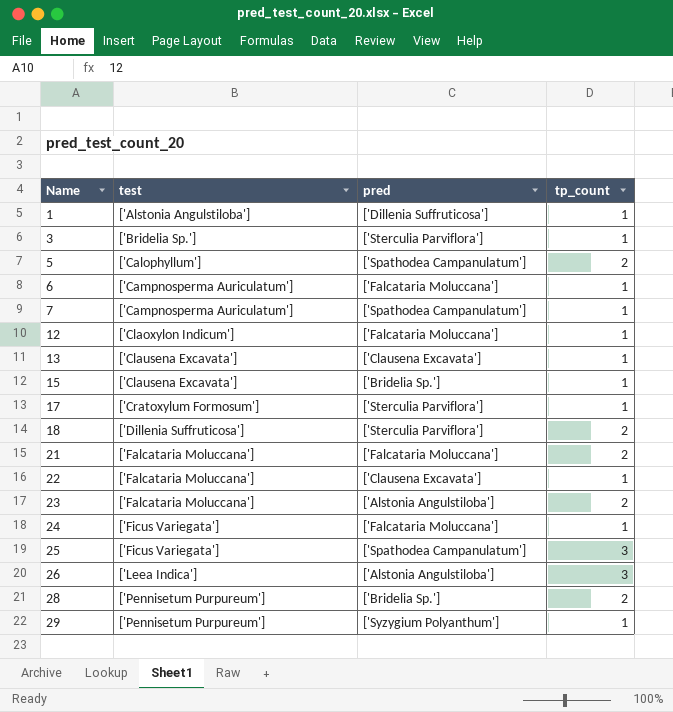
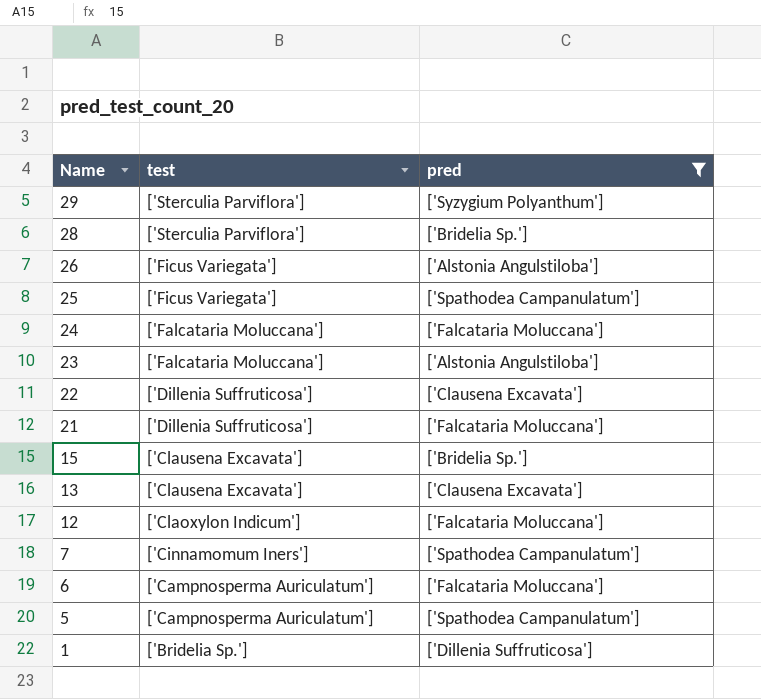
filter: none -> pred != ['Sterculia Parviflora']
row order: Name ascending -> Name descending
column tp_count | position: 4 -> none
29 | test: ['Pennisetum Purpureum'] -> ['Sterculia Parviflora']
28 | test: ['Pennisetum Purpureum'] -> ['Sterculia Parviflora']
26 | test: ['Leea Indica'] -> ['Ficus Variegata']
24 | test: ['Ficus Variegata'] -> ['Falcataria Moluccana']
22 | test: ['Falcataria Moluccana'] -> ['Dillenia Suffruticosa']
21 | test: ['Falcataria Moluccana'] -> ['Dillenia Suffruticosa']
7 | test: ['Campnosperma Auriculatum'] -> ['Cinnamomum Iners']
5 | test: ['Calophyllum'] -> ['Campnosperma Auriculatum']
1 | test: ['Alstonia Angulstiloba'] -> ['Bridelia Sp.']

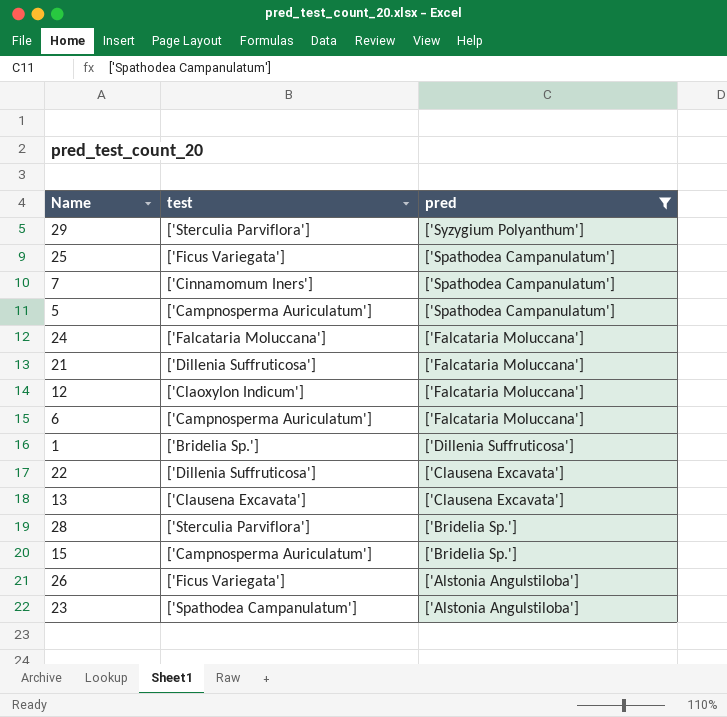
row order: Name descending -> pred descending
15 | test: ['Clausena Excavata'] -> ['Campnosperma Auriculatum']
23 | test: ['Falcataria Moluccana'] -> ['Spathodea Campanulatum']

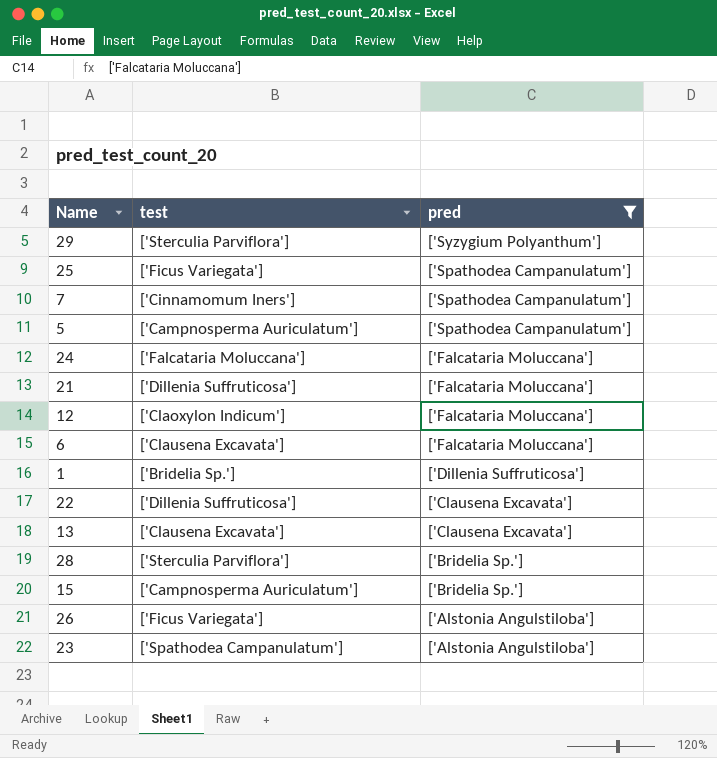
6 | test: ['Campnosperma Auriculatum'] -> ['Clausena Excavata']

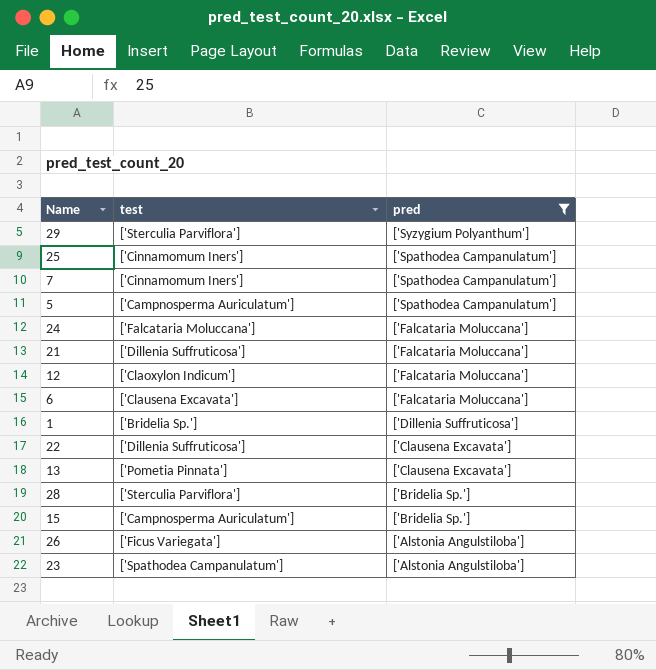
25 | test: ['Ficus Variegata'] -> ['Cinnamomum Iners']
13 | test: ['Clausena Excavata'] -> ['Pometia Pinnata']

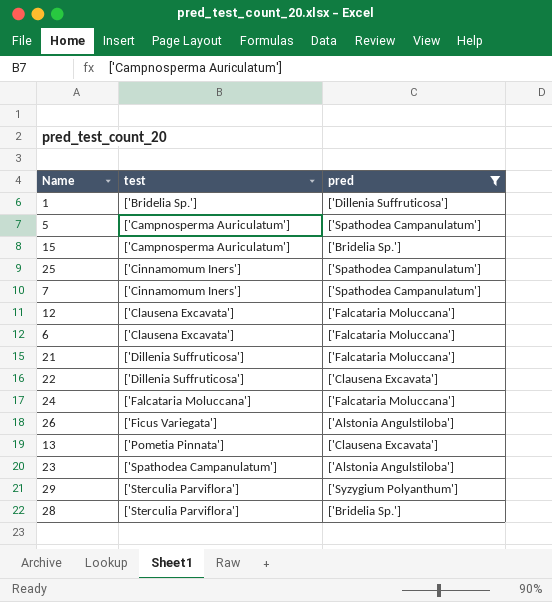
row order: pred descending -> test ascending
12 | test: ['Claoxylon Indicum'] -> ['Clausena Excavata']

